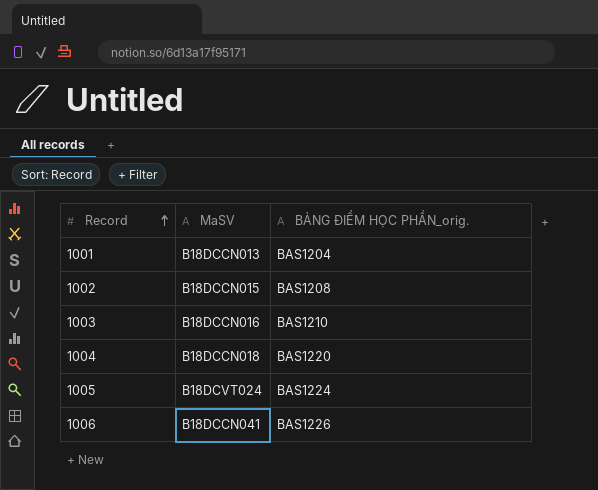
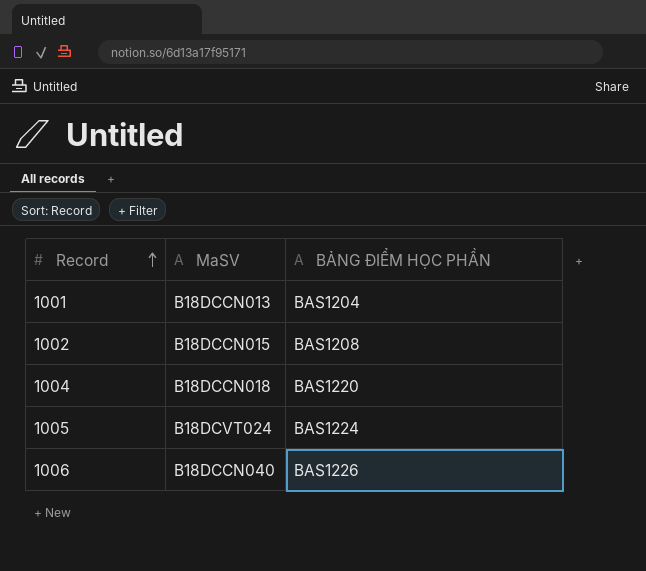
column name: BẢNG ĐIỂM HỌC PHẦN_orig. -> BẢNG ĐIỂM HỌC PHẦN
row 1003: B18DCCN016 | BAS1210 -> none
1006 | MaSV: B18DCCN041 -> B18DCCN040

